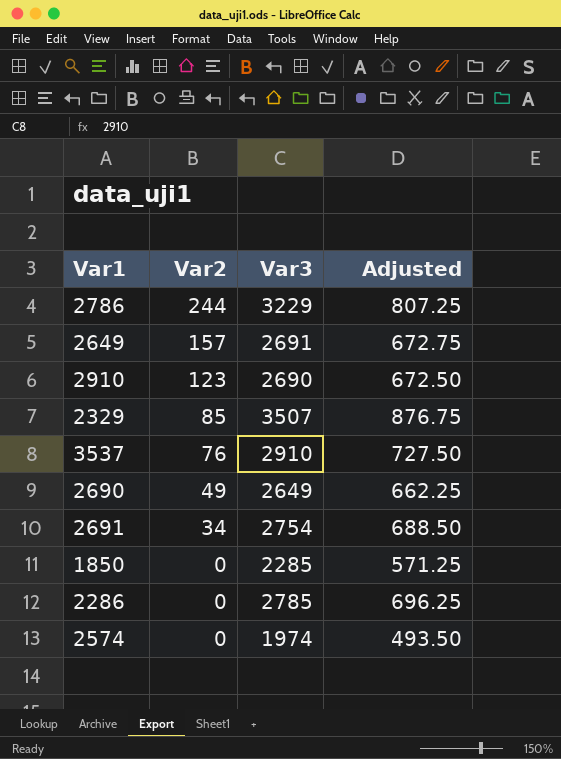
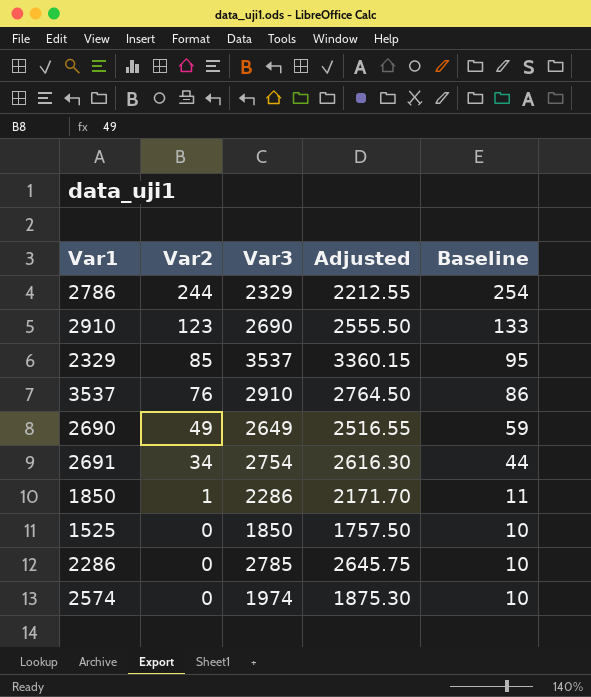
column Adjusted | formula: [Var3] * 0.25 -> [Var3] * 0.95
column Baseline | formula: none -> [Var2] + 10
row 2649: 157 | 2691 | 672.75 -> none
2786 | Var3: 3229 -> 2329
2329 | Var3: 3507 -> 3537
1850 | Var2: 0 -> 1
1850 | Var3: 2285 -> 2286
row 1525: none -> 0 | 1850 | 1757.50 | 10

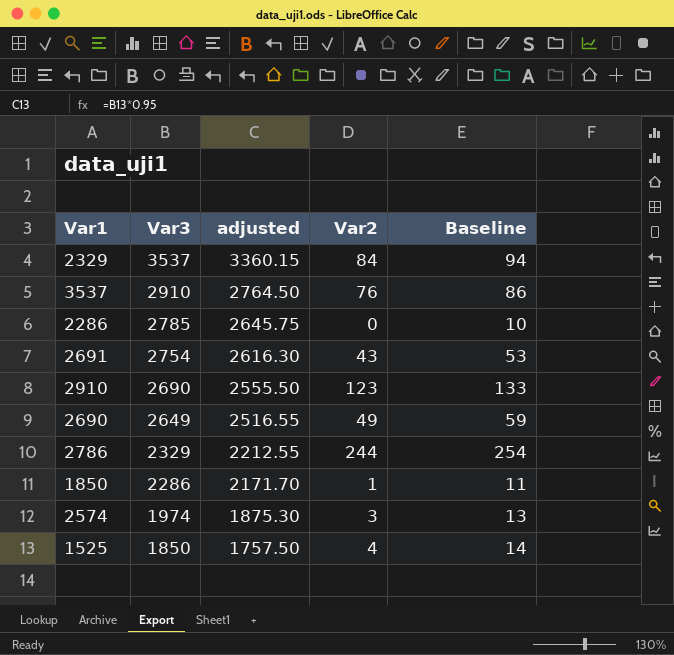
row order: Var2 descending -> Var3 descending
column name: Adjusted -> adjusted
column Var2 | position: 2 -> 4
2329 | Var2: 85 -> 84
2329 | Baseline: 95 -> 94
2691 | Var2: 34 -> 43
2691 | Baseline: 44 -> 53
2574 | Var2: 0 -> 3
2574 | Baseline: 10 -> 13
1525 | Var2: 0 -> 4
1525 | Baseline: 10 -> 14

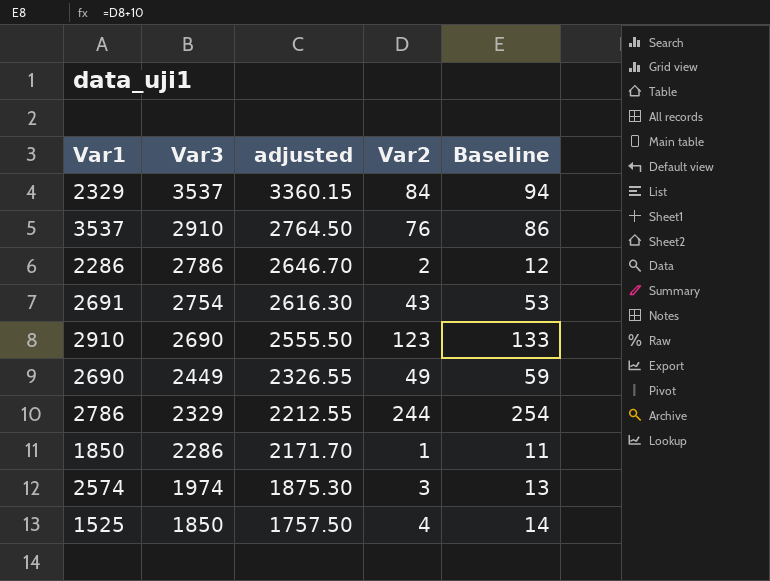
2286 | Var3: 2785 -> 2786
2286 | adjusted: 2645.75 -> 2646.70
2286 | Var2: 0 -> 2
2286 | Baseline: 10 -> 12
2690 | Var3: 2649 -> 2449
2690 | adjusted: 2516.55 -> 2326.55

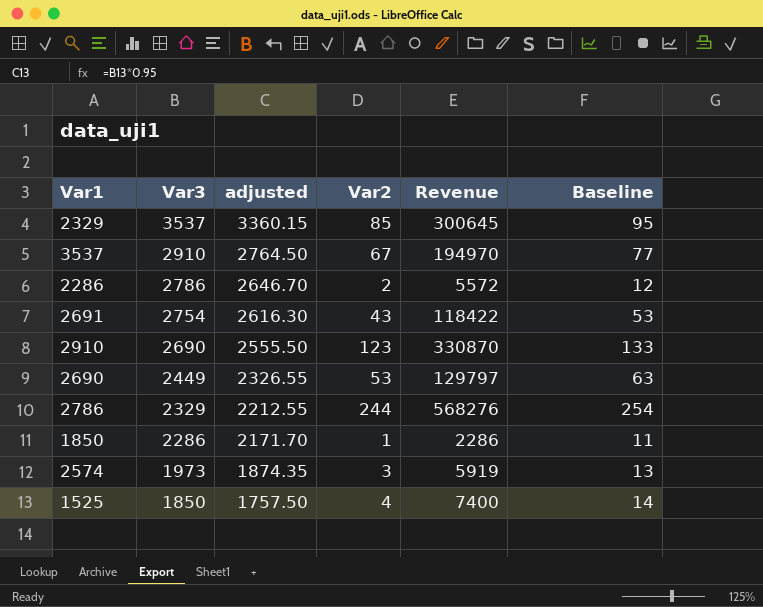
column Revenue | formula: none -> [Var3] * [Var2]
2329 | Var2: 84 -> 85
2329 | Baseline: 94 -> 95
3537 | Var2: 76 -> 67
3537 | Baseline: 86 -> 77
2690 | Var2: 49 -> 53
2690 | Baseline: 59 -> 63
2574 | Var3: 1974 -> 1973
2574 | adjusted: 1875.30 -> 1874.35

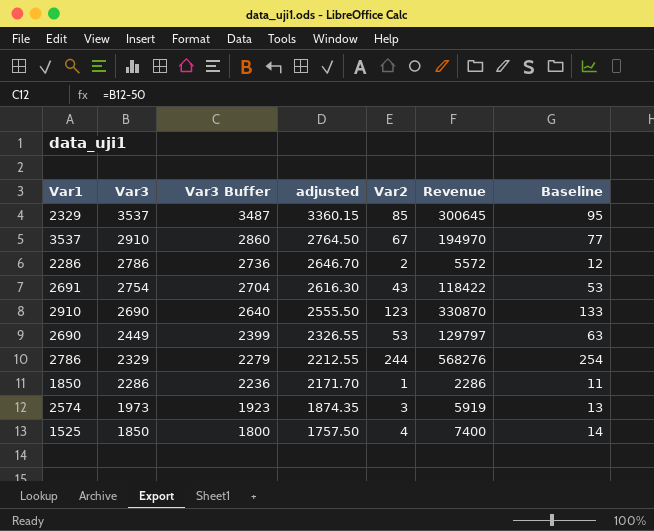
column Var3 Buffer | formula: none -> [Var3] - 50

